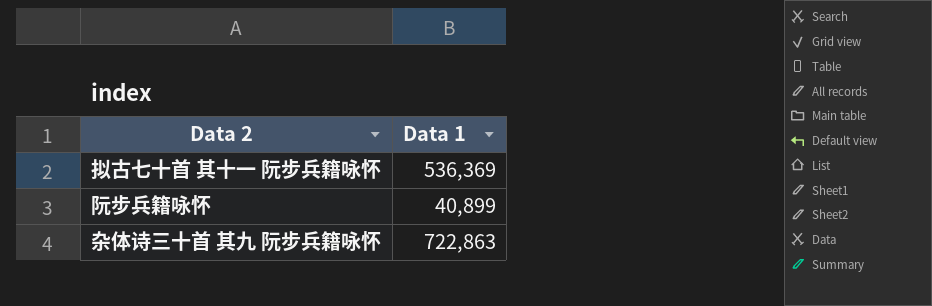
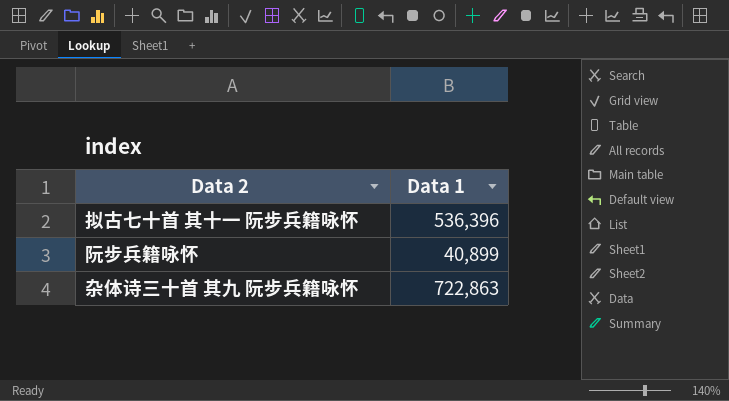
拟古七十首 其十一 阮步兵籍咏怀 | Data 1: 536,369 -> 536,396

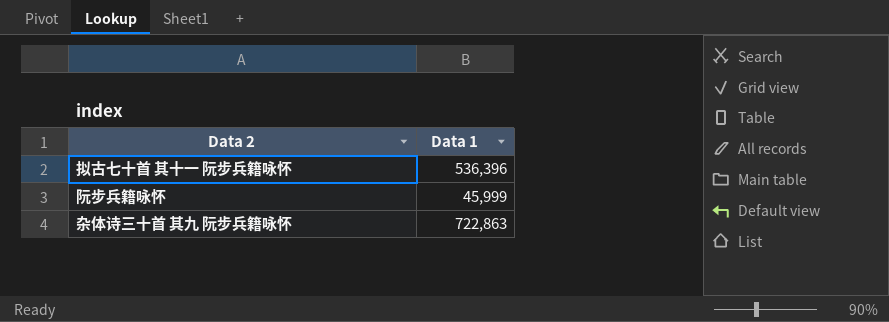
阮步兵籍咏怀 | Data 1: 40,899 -> 45,999

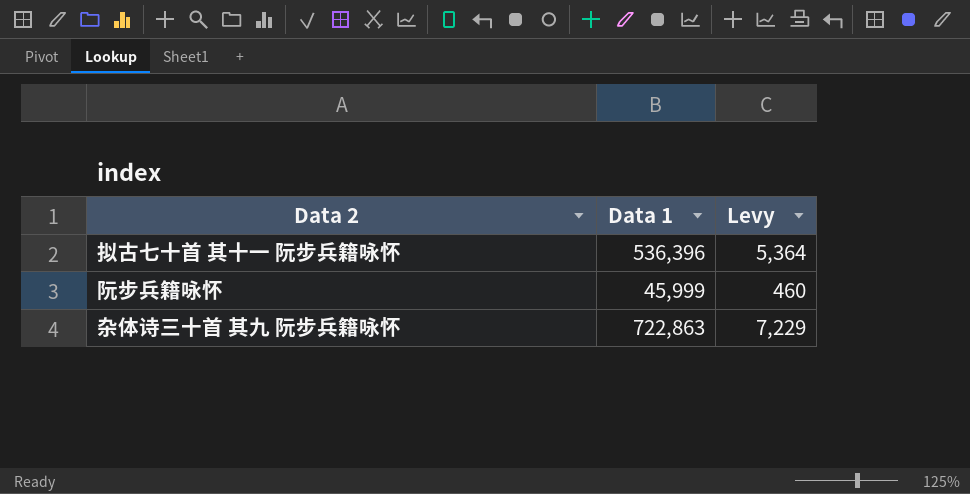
column Levy | formula: none -> [Data 1] * 0.01

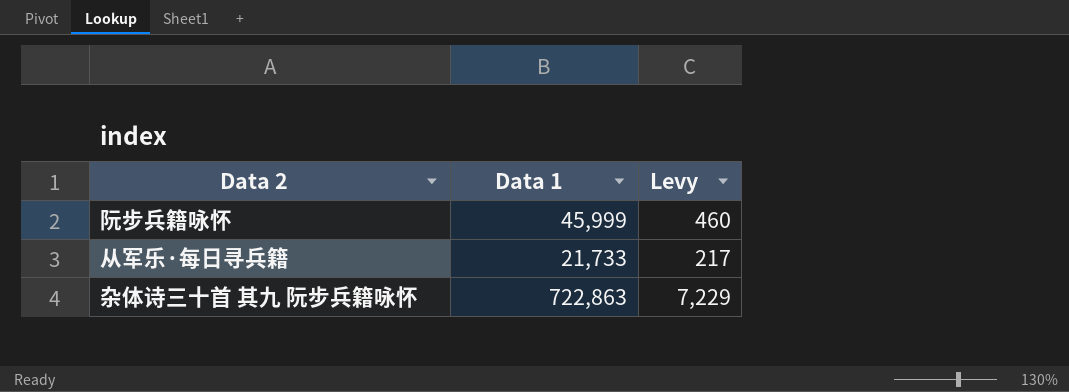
row 拟古七十首 其十一 阮步兵籍咏怀: 536,396 | 5,364 -> none
row 从军乐·每日寻兵籍: none -> 21,733 | 217

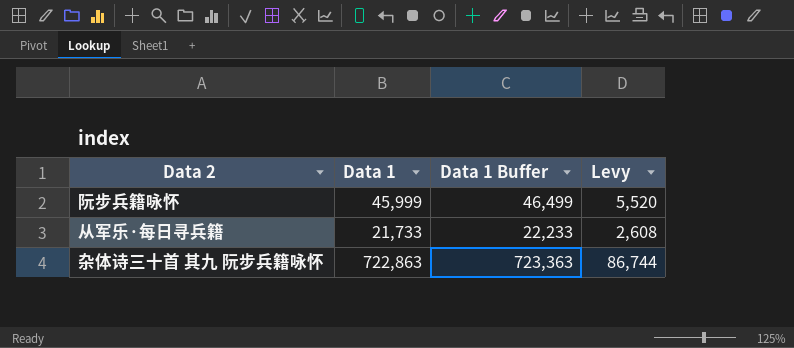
column Data 1 Buffer | formula: none -> [Data 1] + 500
column Levy | formula: [Data 1] * 0.01 -> [Data 1] * 0.12

